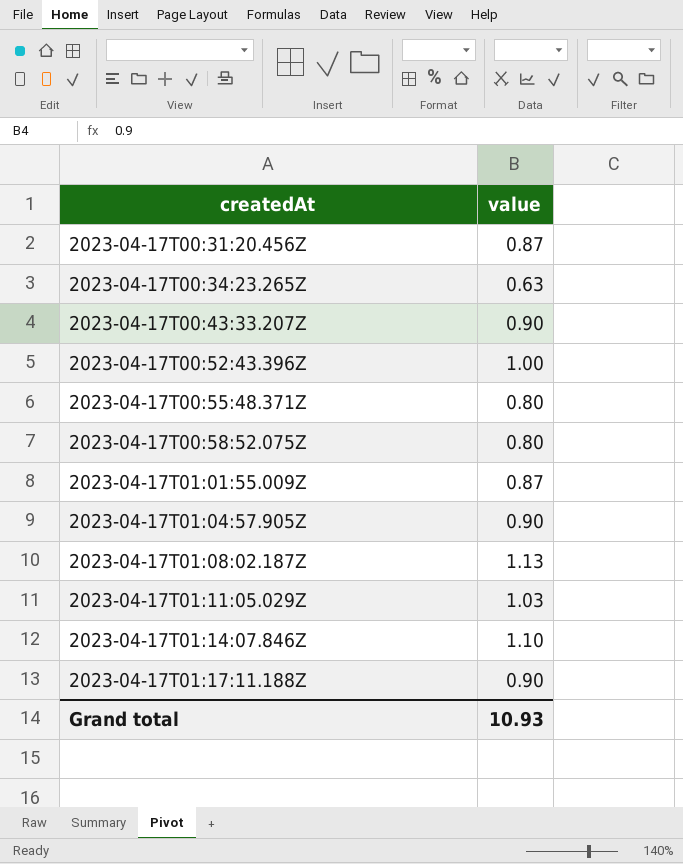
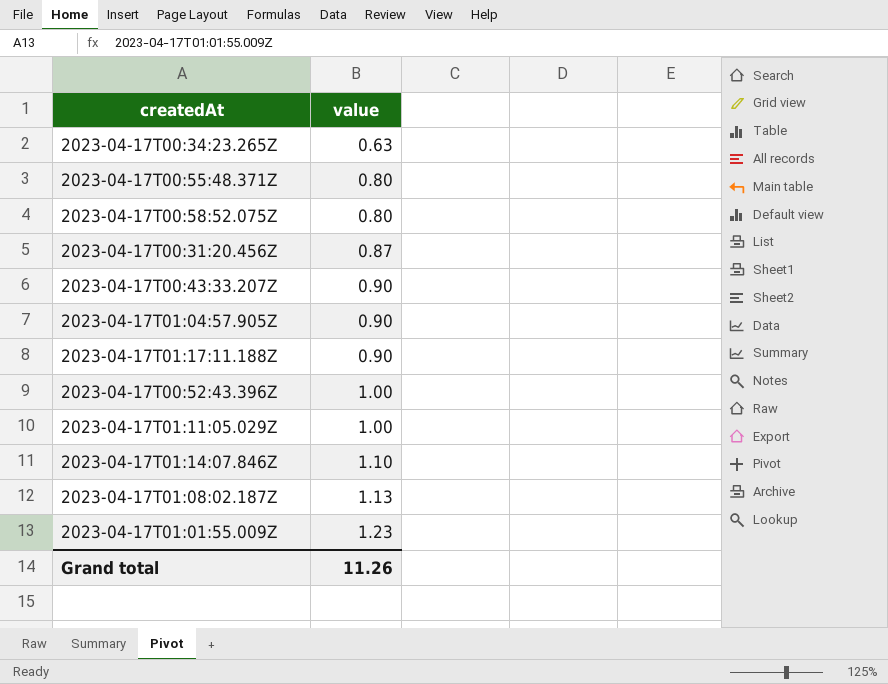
row order: createdAt ascending -> value ascending
2023-04-17T01:11:05.029Z | value: 1.03 -> 1.00
2023-04-17T01:01:55.009Z | value: 0.87 -> 1.23
Grand total | value: 10.93 -> 11.26

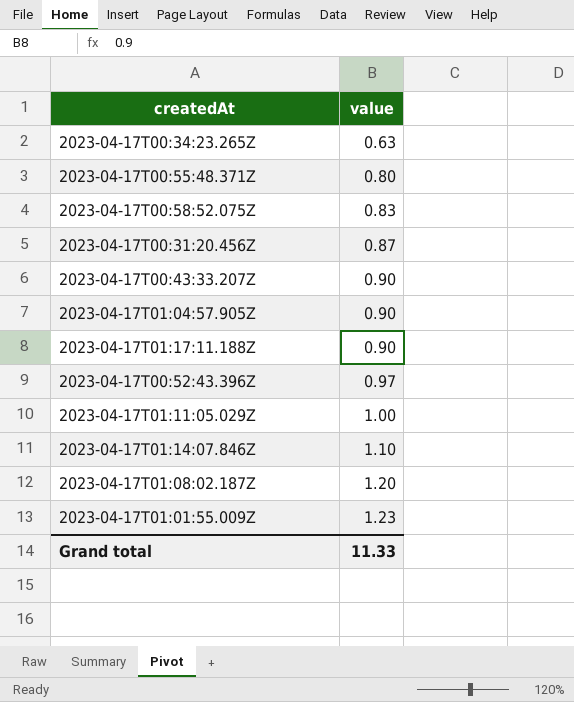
2023-04-17T00:58:52.075Z | value: 0.80 -> 0.83
2023-04-17T00:52:43.396Z | value: 1.00 -> 0.97
2023-04-17T01:08:02.187Z | value: 1.13 -> 1.20
Grand total | value: 11.26 -> 11.33

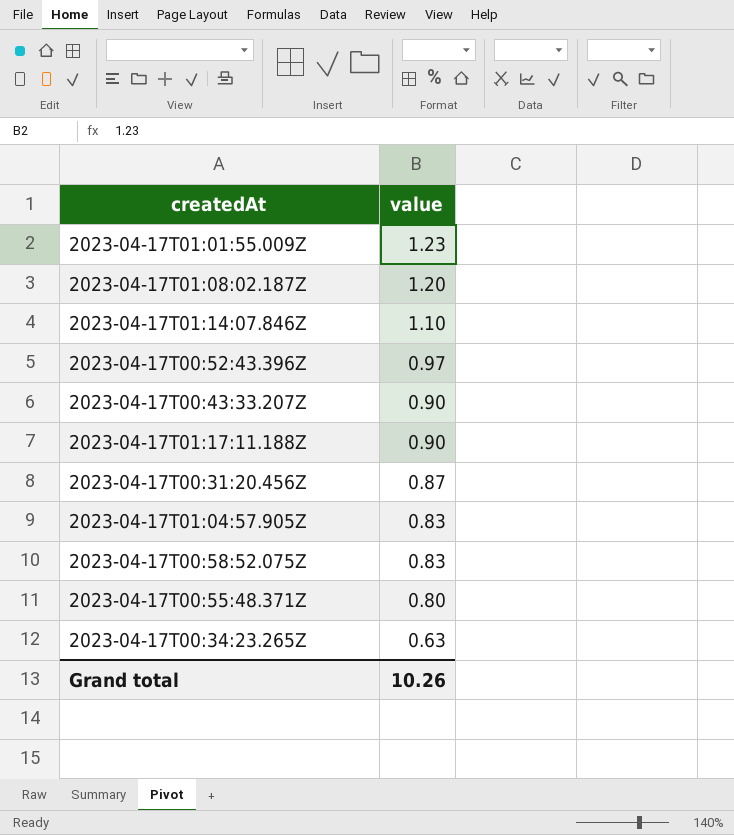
row order: value ascending -> value descending
row 2023-04-17T01:11:05.029Z: 1.00 -> none
2023-04-17T01:04:57.905Z | value: 0.90 -> 0.83
Grand total | value: 11.33 -> 10.26

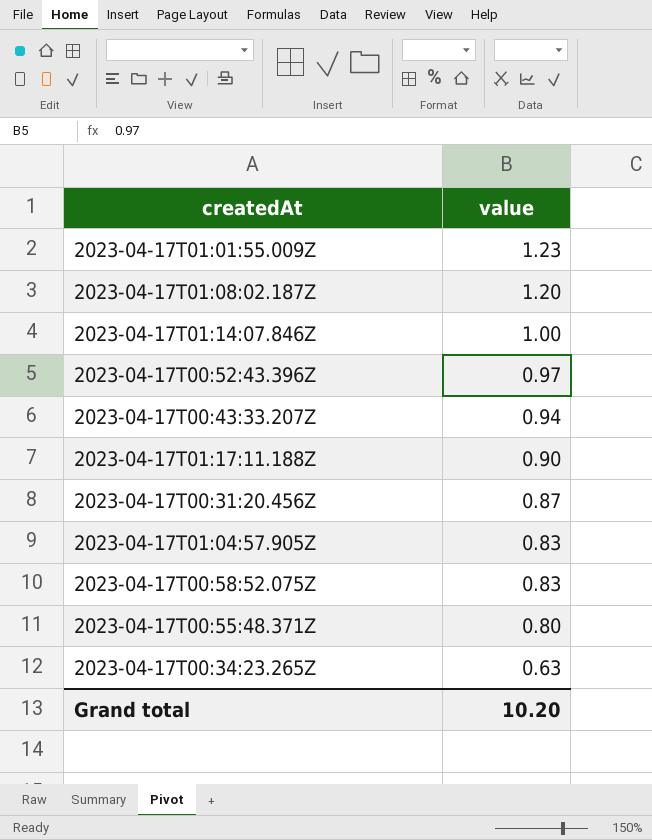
2023-04-17T01:14:07.846Z | value: 1.10 -> 1.00
2023-04-17T00:43:33.207Z | value: 0.90 -> 0.94
Grand total | value: 10.26 -> 10.20

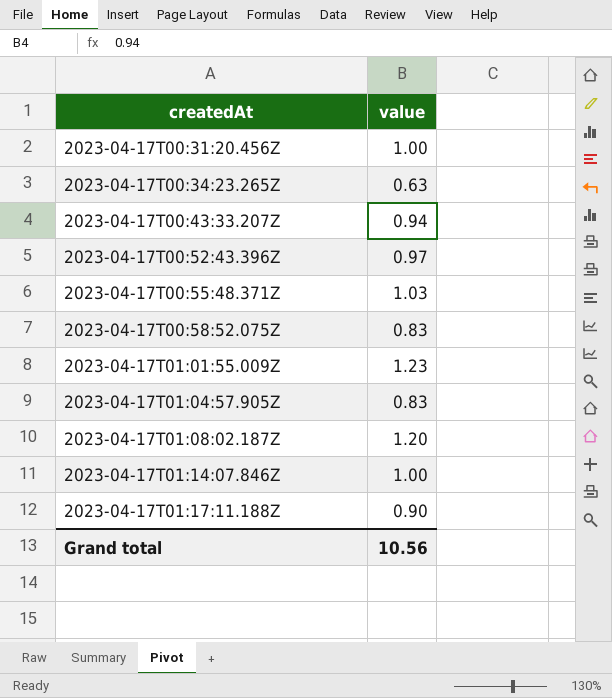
row order: value descending -> createdAt ascending
2023-04-17T00:31:20.456Z | value: 0.87 -> 1.00
2023-04-17T00:55:48.371Z | value: 0.80 -> 1.03
Grand total | value: 10.20 -> 10.56

